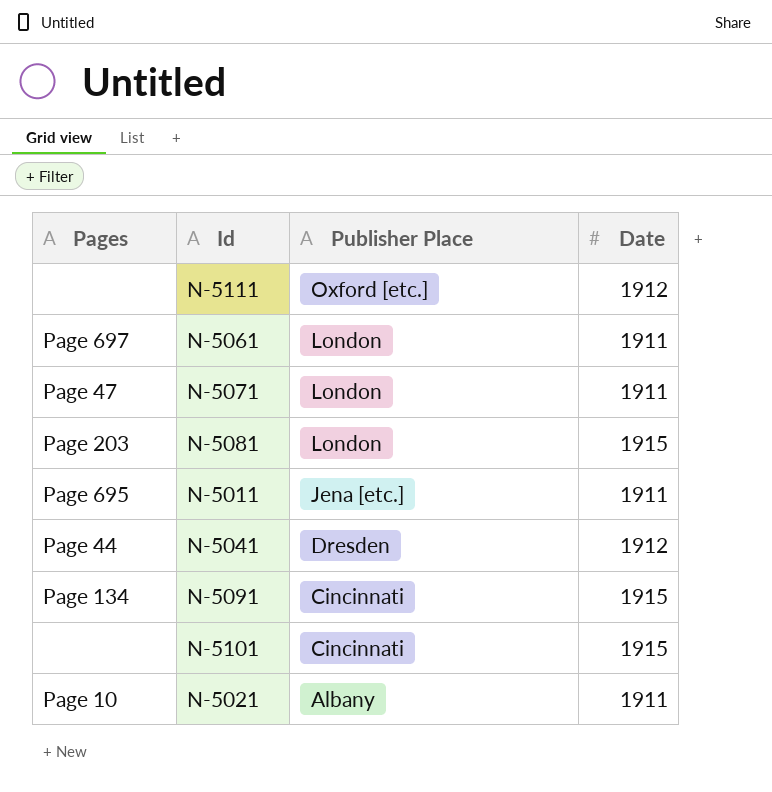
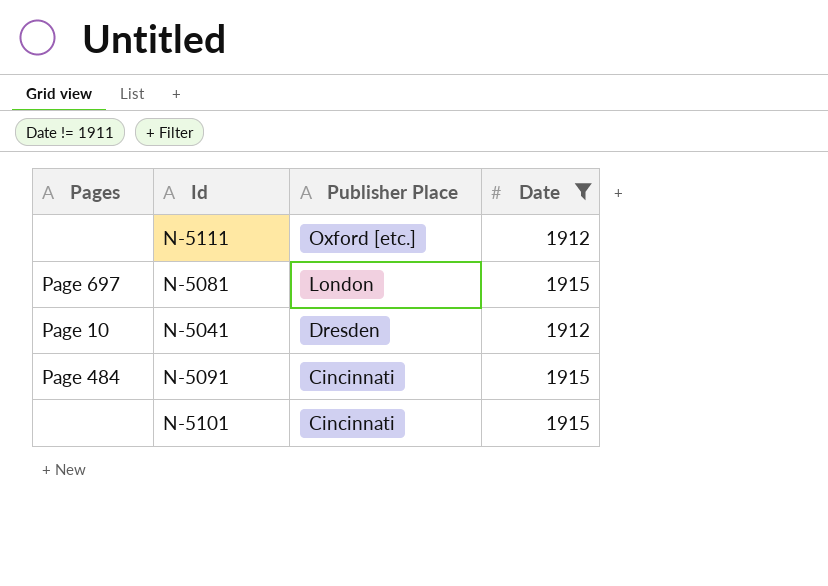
filter: none -> Date != 1911
N-5081 | Pages: Page 203 -> Page 697
N-5041 | Pages: Page 44 -> Page 10
N-5091 | Pages: Page 134 -> Page 484

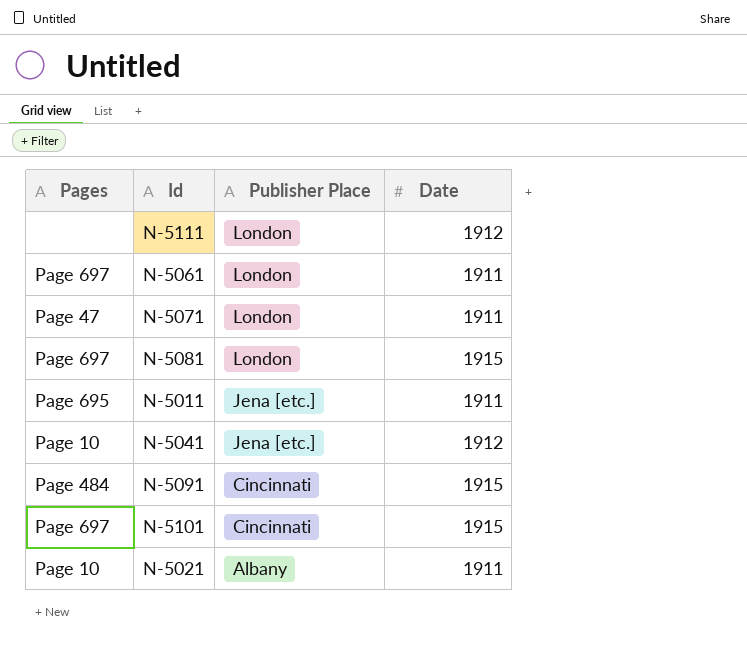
filter: Date != 1911 -> none
N-5111 | Publisher Place: Oxford [etc.] -> London
N-5041 | Publisher Place: Dresden -> Jena [etc.]
N-5101 | Pages: none -> Page 697

